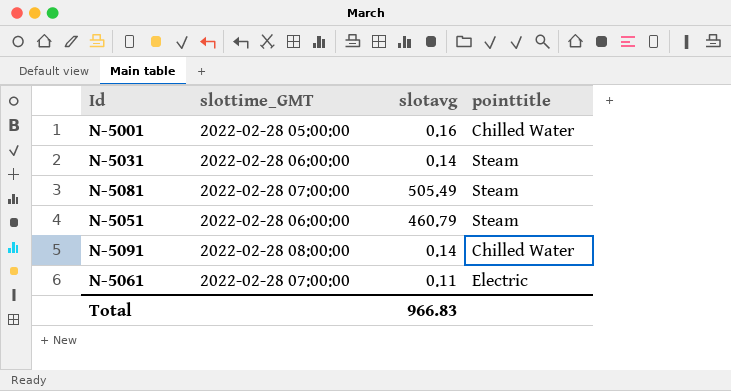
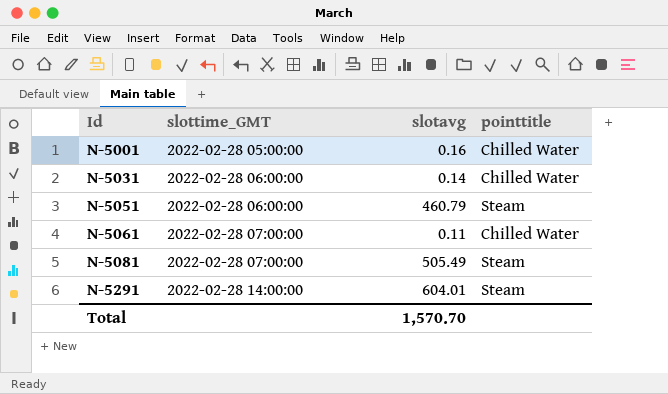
row order: none -> Id ascending
row N-5091: 2022-02-28 08:00:00 | 0.14 | Chilled Water -> none
N-5031 | pointtitle: Steam -> Chilled Water
N-5061 | pointtitle: Electric -> Chilled Water
row N-5291: none -> 2022-02-28 14:00:00 | 604.01 | Steam
Total | slotavg: 966.83 -> 1,570.70

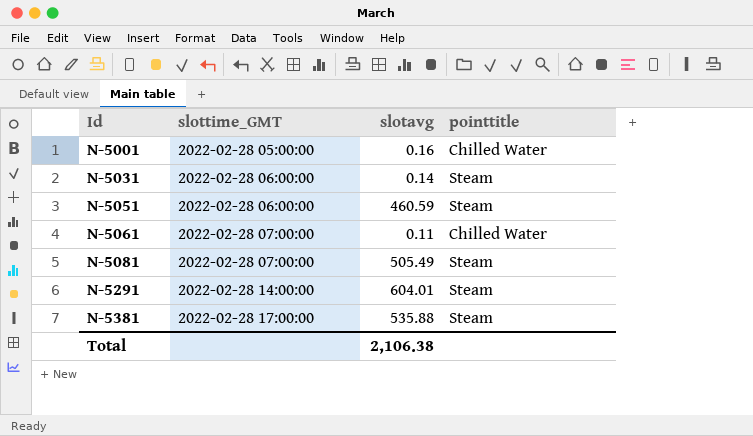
N-5031 | pointtitle: Chilled Water -> Steam
N-5051 | slotavg: 460.79 -> 460.59
row N-5381: none -> 2022-02-28 17:00:00 | 535.88 | Steam
Total | slotavg: 1,570.70 -> 2,106.38

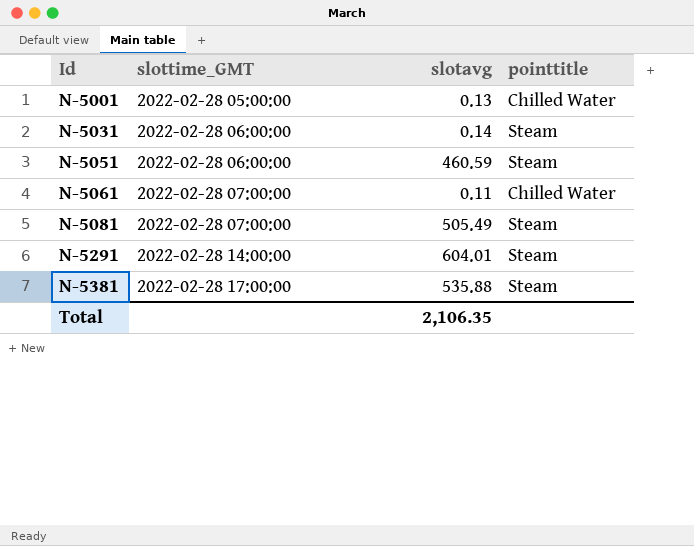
N-5001 | slotavg: 0.16 -> 0.13
Total | slotavg: 2,106.38 -> 2,106.35

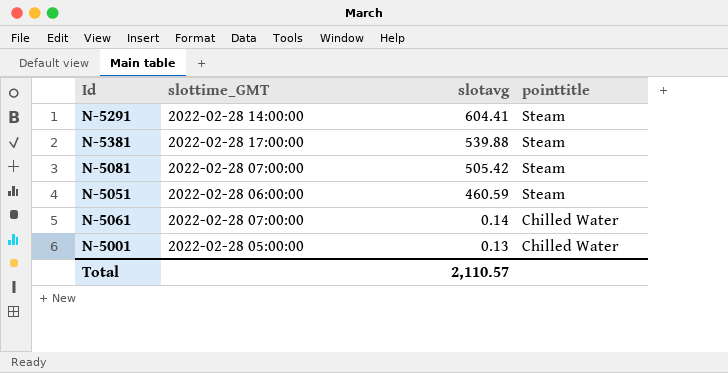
row order: Id ascending -> slotavg descending
row N-5031: 2022-02-28 06:00:00 | 0.14 | Steam -> none
N-5291 | slotavg: 604.01 -> 604.41
N-5381 | slotavg: 535.88 -> 539.88
N-5081 | slotavg: 505.49 -> 505.42
N-5061 | slotavg: 0.11 -> 0.14
Total | slotavg: 2,106.35 -> 2,110.57

